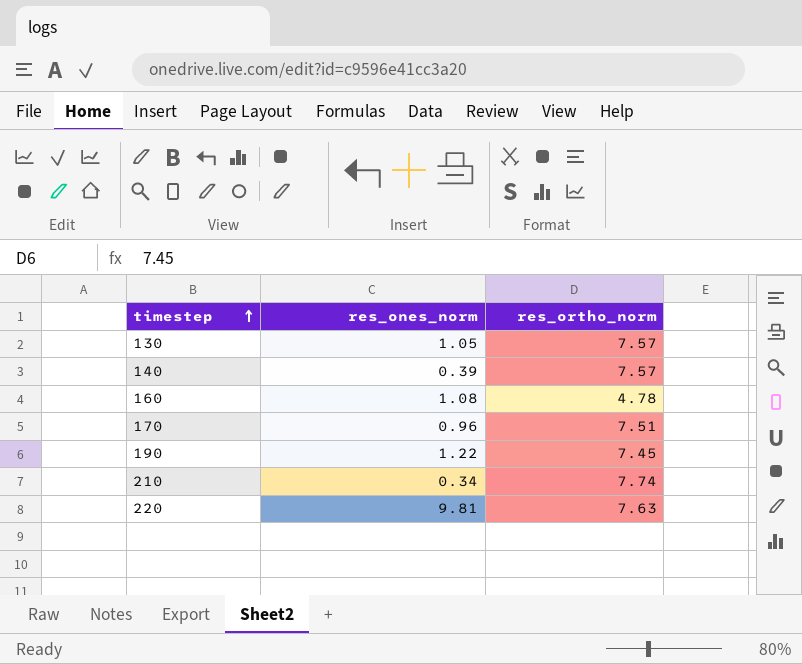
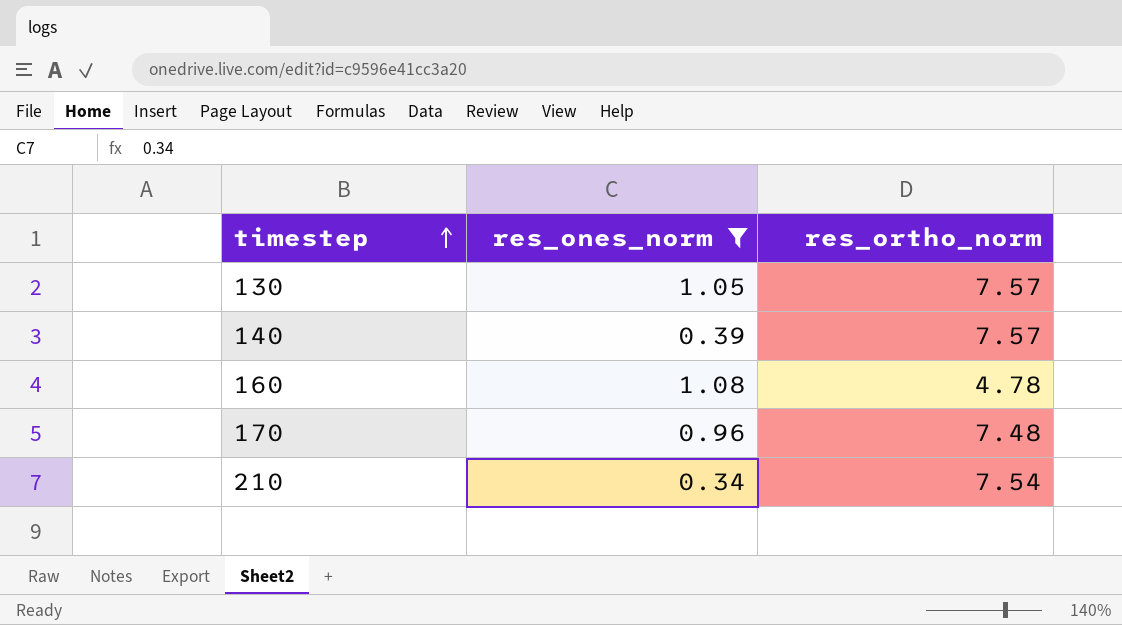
filter: none -> res_ones_norm <= 1.08
170 | res_ortho_norm: 7.51 -> 7.48
210 | res_ortho_norm: 7.74 -> 7.54

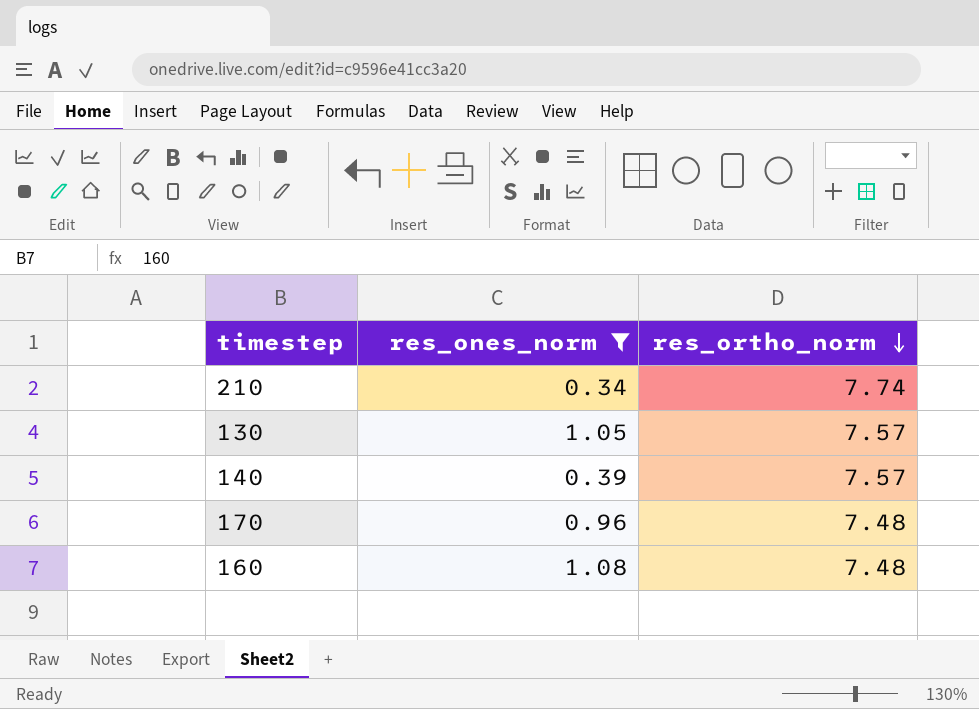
row order: timestep ascending -> res_ortho_norm descending
210 | res_ortho_norm: 7.54 -> 7.74
160 | res_ortho_norm: 4.78 -> 7.48

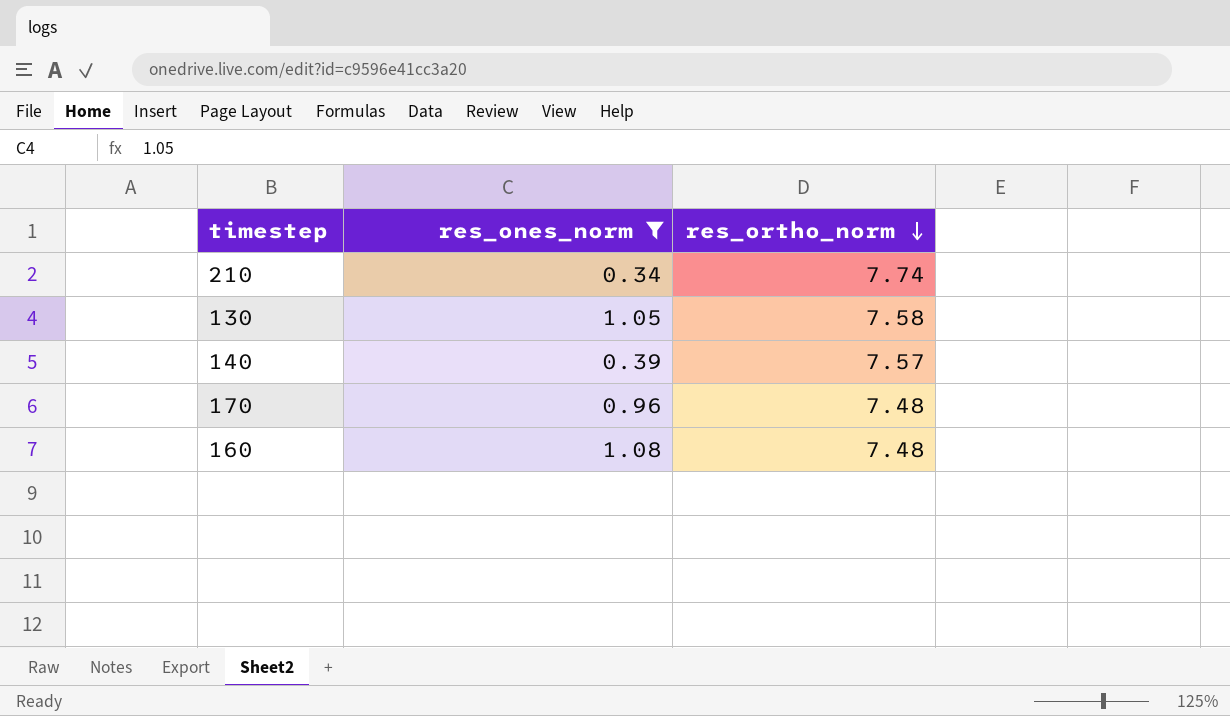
130 | res_ortho_norm: 7.57 -> 7.58

